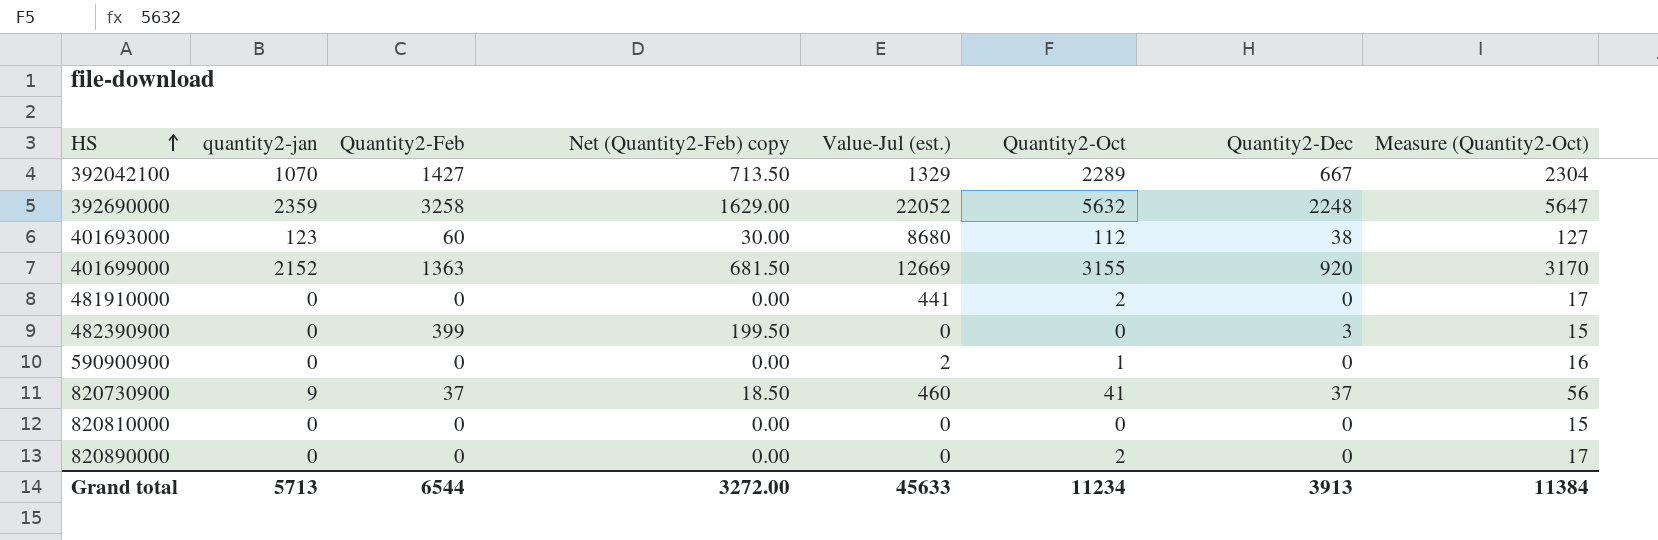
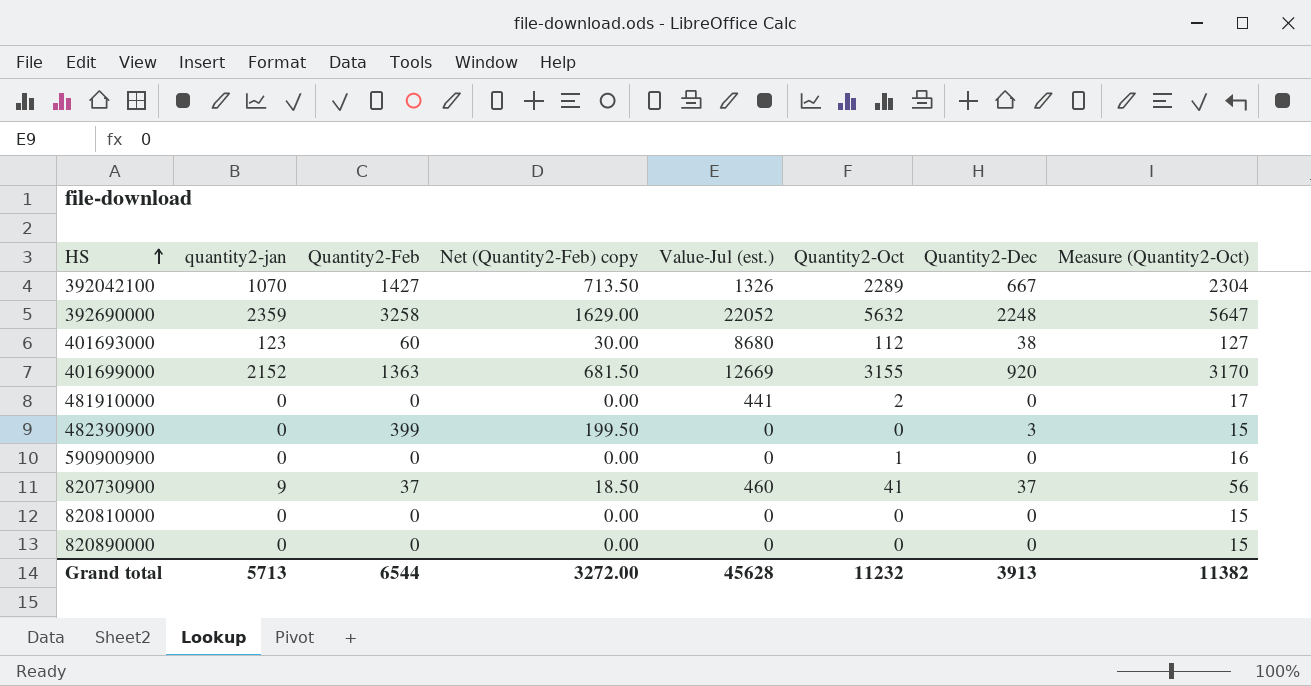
392042100 | Value-Jul (est.): 1329 -> 1326
590900900 | Value-Jul (est.): 2 -> 0
820890000 | Quantity2-Oct: 2 -> 0
820890000 | Measure (Quantity2-Oct): 17 -> 15
Grand total | Value-Jul (est.): 45633 -> 45628
Grand total | Quantity2-Oct: 11234 -> 11232
Grand total | Measure (Quantity2-Oct): 11384 -> 11382

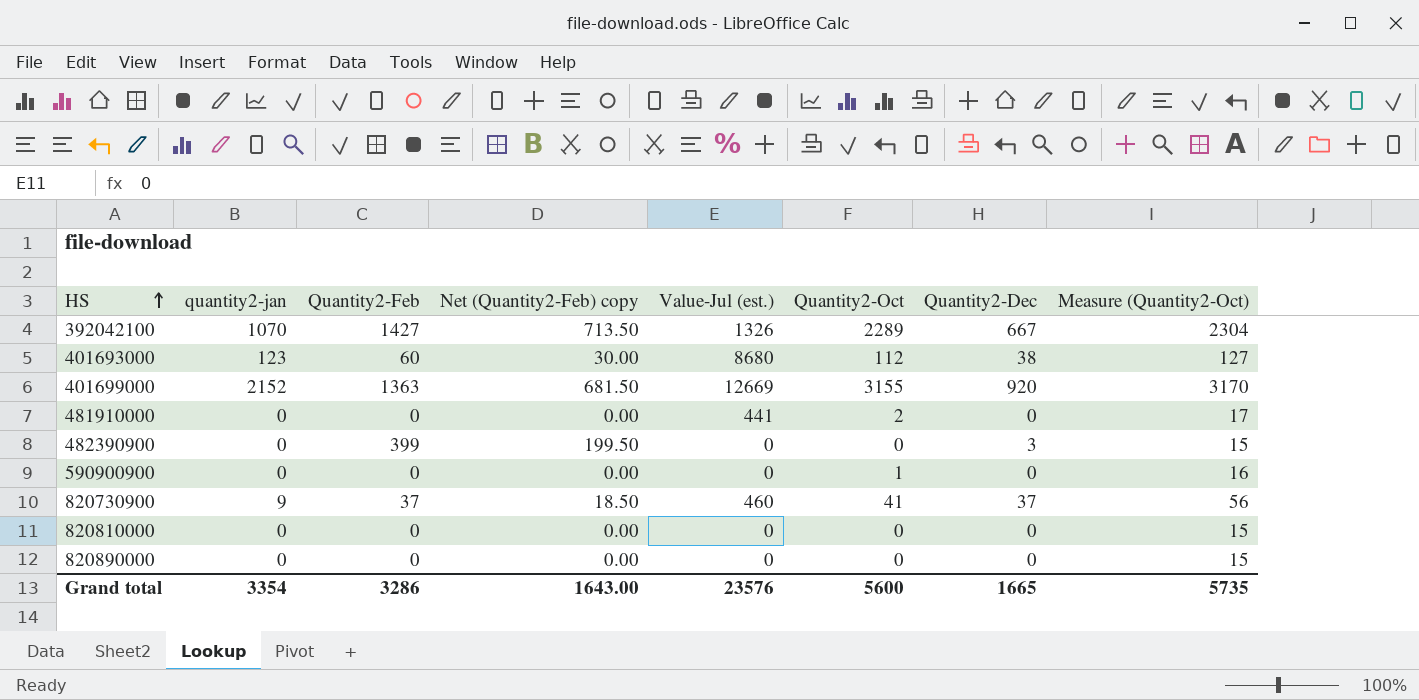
row 392690000: 2359 | 3258 | 1629.00 | 22052 | 5632 | 2248 | 5647 -> none
Grand total | quantity2-jan: 5713 -> 3354
Grand total | Quantity2-Feb: 6544 -> 3286
Grand total | Net (Quantity2-Feb) copy: 3272.00 -> 1643.00
Grand total | Value-Jul (est.): 45628 -> 23576
Grand total | Quantity2-Oct: 11232 -> 5600
Grand total | Quantity2-Dec: 3913 -> 1665
Grand total | Measure (Quantity2-Oct): 11382 -> 5735

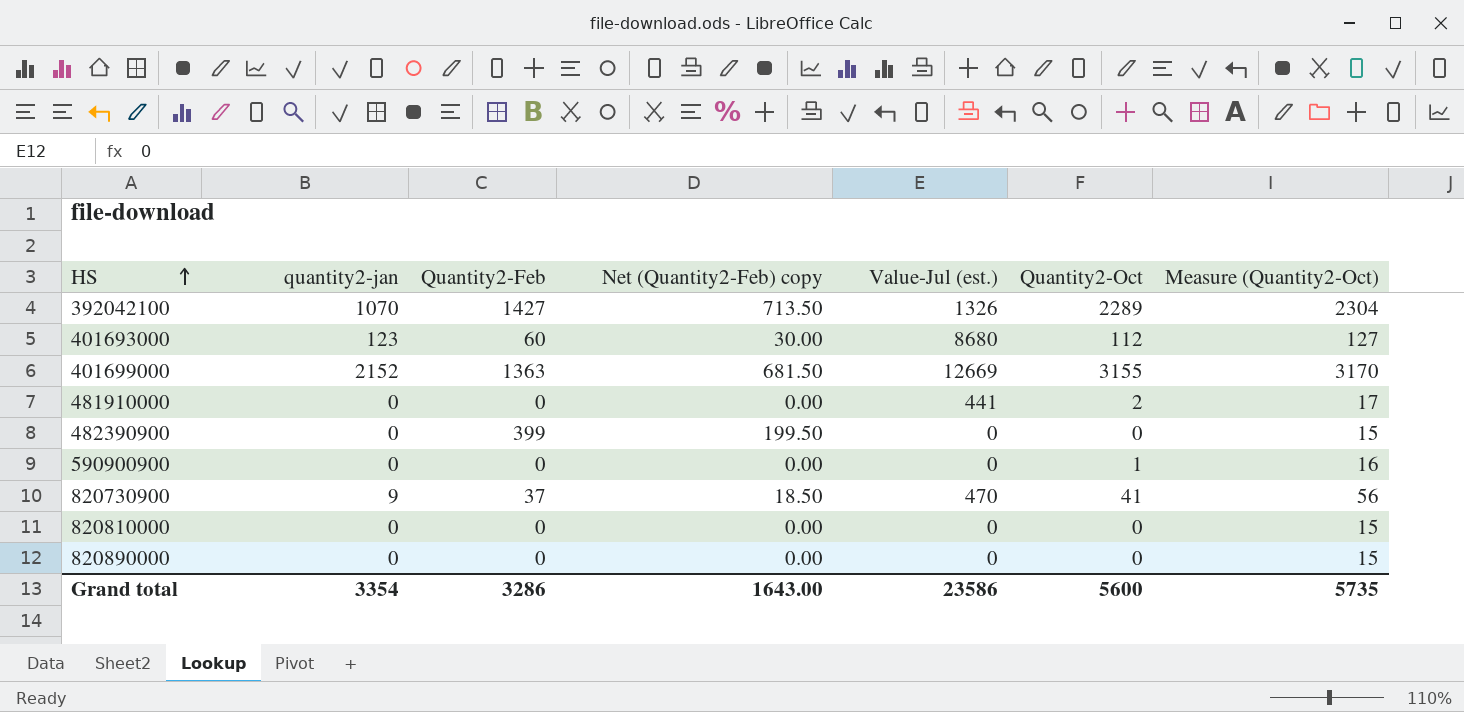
column Quantity2-Dec | position: 7 -> none
820730900 | Value-Jul (est.): 460 -> 470
Grand total | Value-Jul (est.): 23576 -> 23586

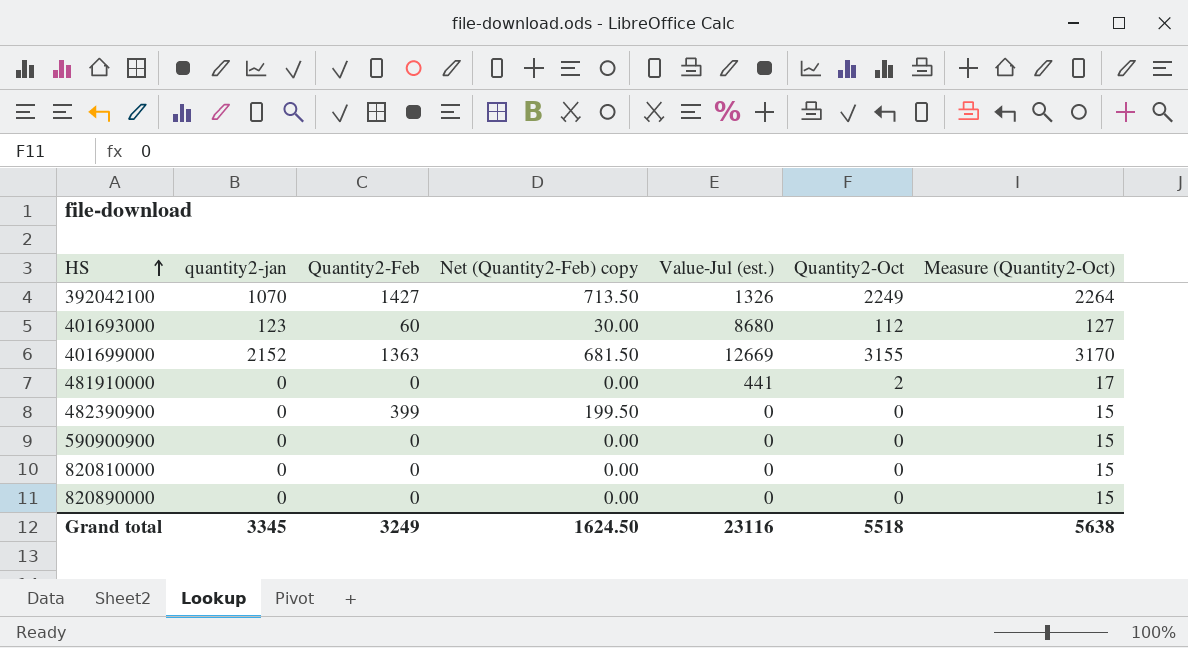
row 820730900: 9 | 37 | 18.50 | 470 | 41 | 56 -> none
392042100 | Quantity2-Oct: 2289 -> 2249
392042100 | Measure (Quantity2-Oct): 2304 -> 2264
590900900 | Quantity2-Oct: 1 -> 0
590900900 | Measure (Quantity2-Oct): 16 -> 15
Grand total | quantity2-jan: 3354 -> 3345
Grand total | Quantity2-Feb: 3286 -> 3249
Grand total | Net (Quantity2-Feb) copy: 1643.00 -> 1624.50
Grand total | Value-Jul (est.): 23586 -> 23116
Grand total | Quantity2-Oct: 5600 -> 5518
Grand total | Measure (Quantity2-Oct): 5735 -> 5638

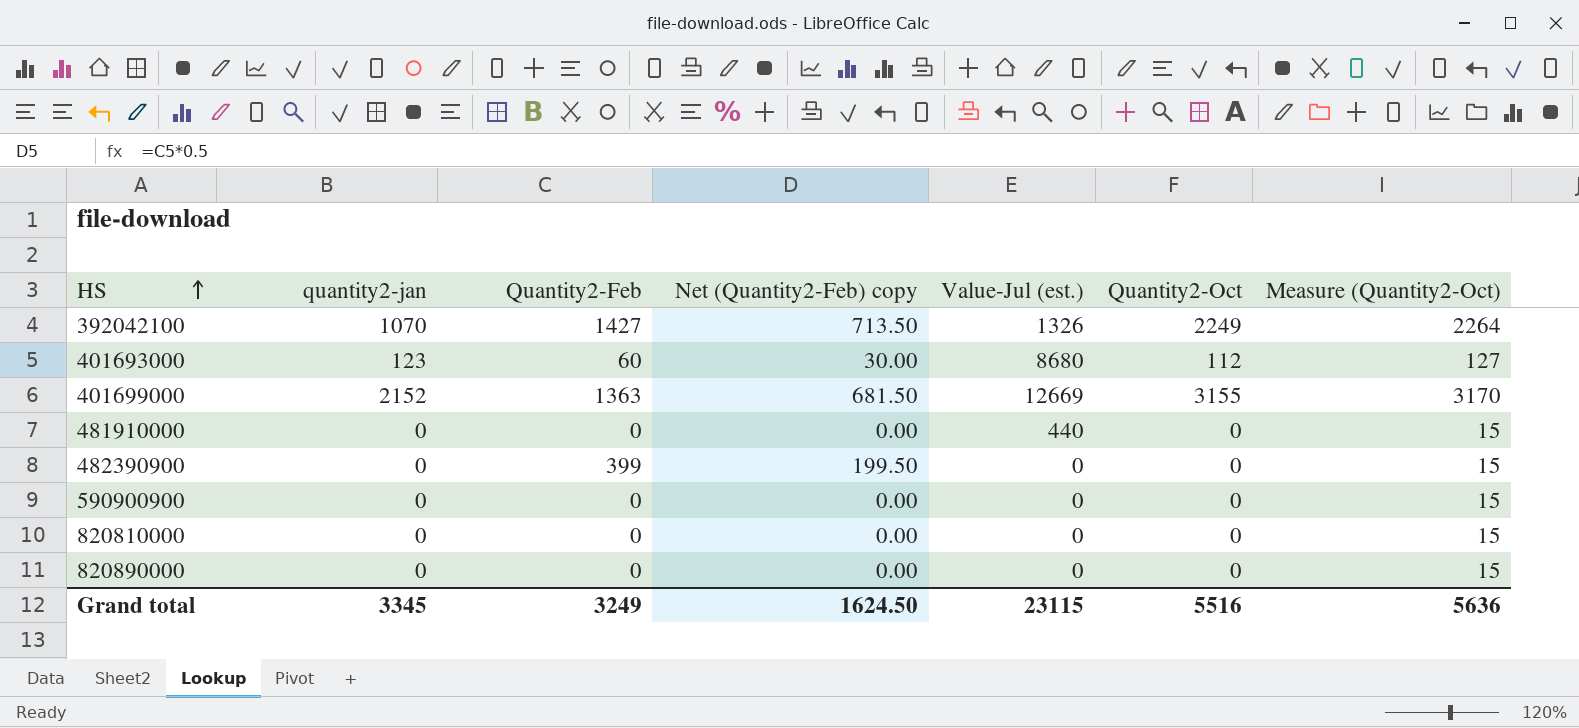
481910000 | Value-Jul (est.): 441 -> 440
481910000 | Quantity2-Oct: 2 -> 0
481910000 | Measure (Quantity2-Oct): 17 -> 15
Grand total | Value-Jul (est.): 23116 -> 23115
Grand total | Quantity2-Oct: 5518 -> 5516
Grand total | Measure (Quantity2-Oct): 5638 -> 5636

